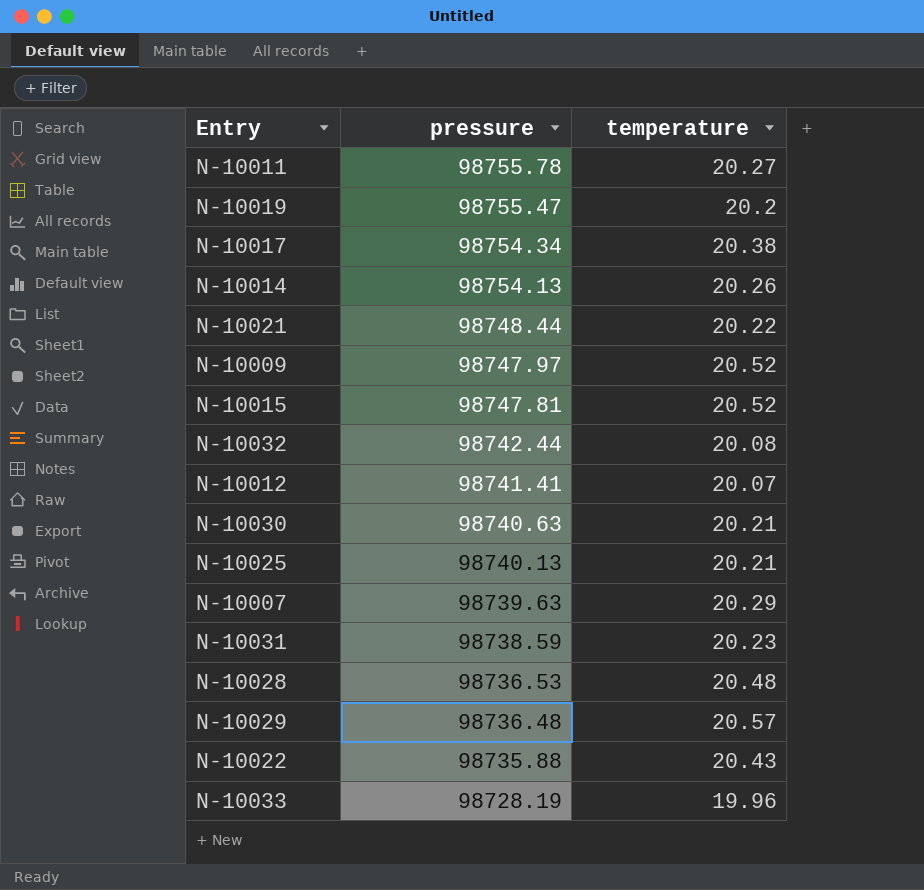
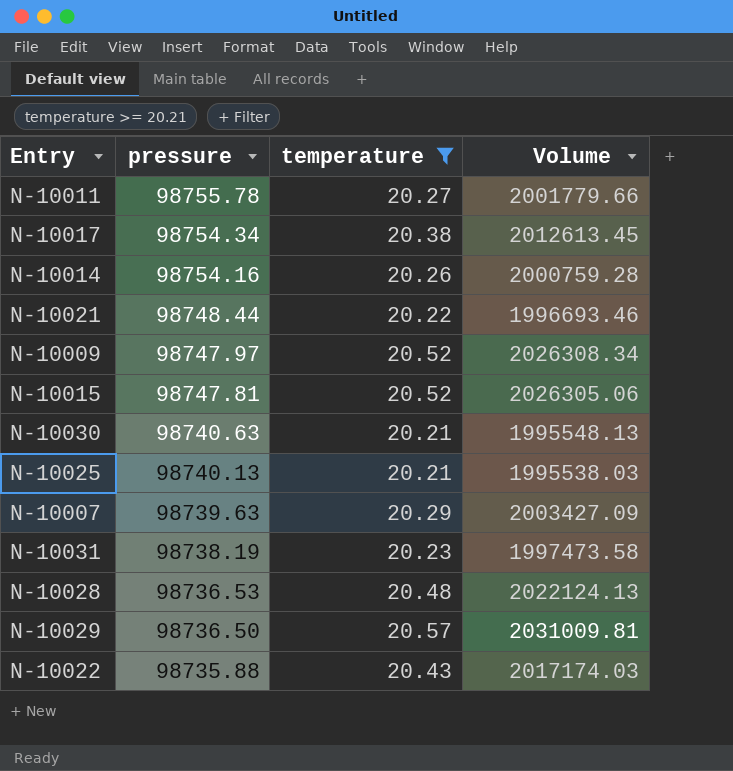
filter: none -> temperature >= 20.21
column Volume | formula: none -> [pressure] * [temperature]
N-10014 | pressure: 98754.13 -> 98754.16
N-10031 | pressure: 98738.59 -> 98738.19
N-10029 | pressure: 98736.48 -> 98736.50

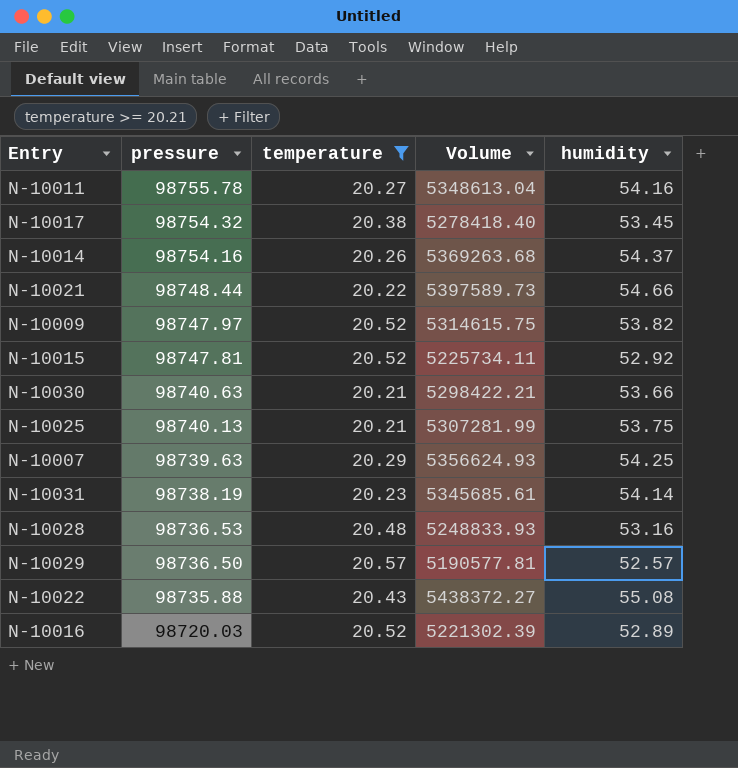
column Volume | formula: [pressure] * [temperature] -> [pressure] * [humidity]
column humidity | position: none -> 5
N-10017 | pressure: 98754.34 -> 98754.32
row N-10016: none -> 98720.03 | 20.52 | 5221302.39 | 52.89

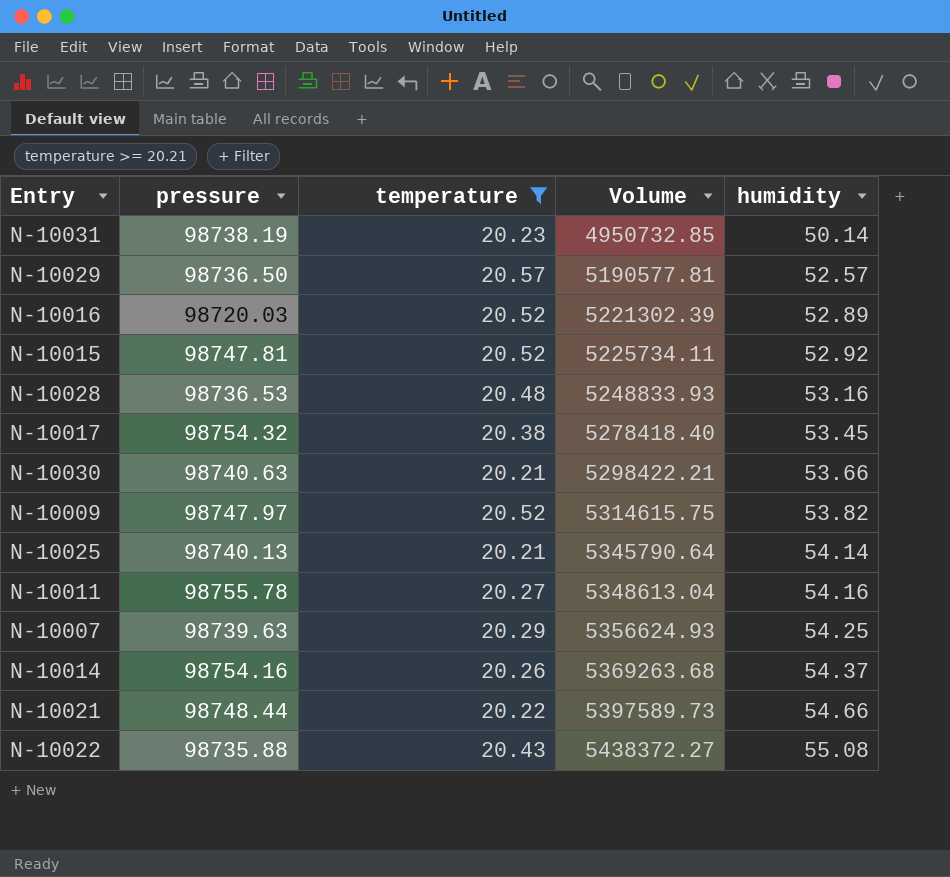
row order: pressure descending -> Volume ascending
N-10031 | Volume: 5345685.61 -> 4950732.85
N-10031 | humidity: 54.14 -> 50.14
N-10025 | Volume: 5307281.99 -> 5345790.64
N-10025 | humidity: 53.75 -> 54.14

